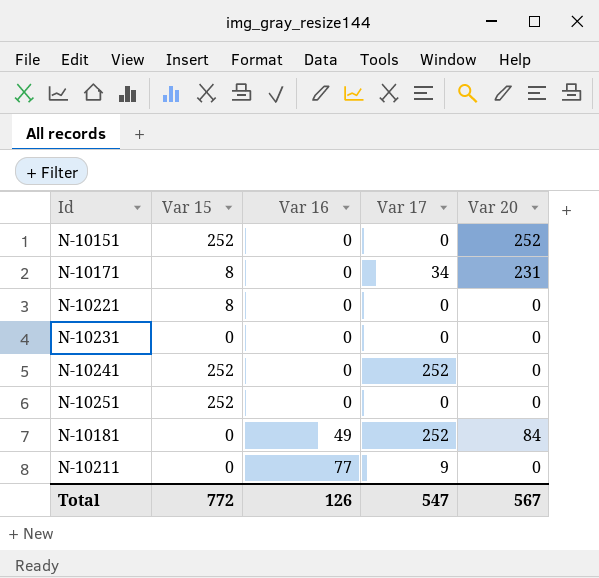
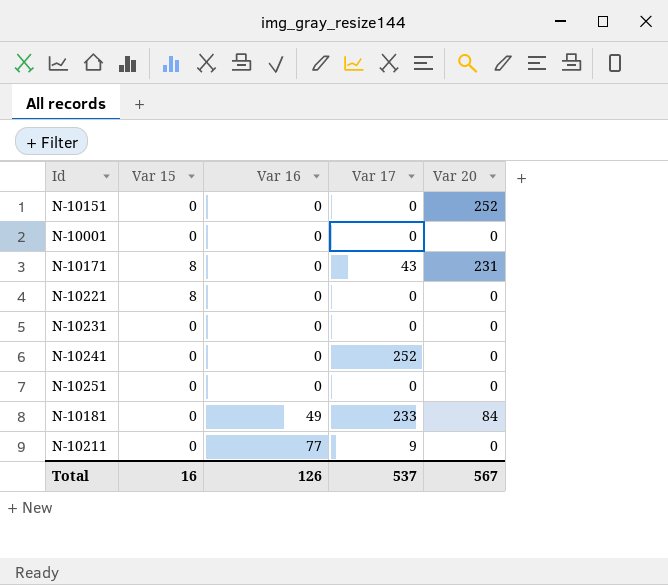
N-10151 | Var 15: 252 -> 0
row N-10001: none -> 0 | 0 | 0 | 0
N-10171 | Var 17: 34 -> 43
N-10241 | Var 15: 252 -> 0
N-10251 | Var 15: 252 -> 0
N-10181 | Var 17: 252 -> 233
Total | Var 15: 772 -> 16
Total | Var 17: 547 -> 537

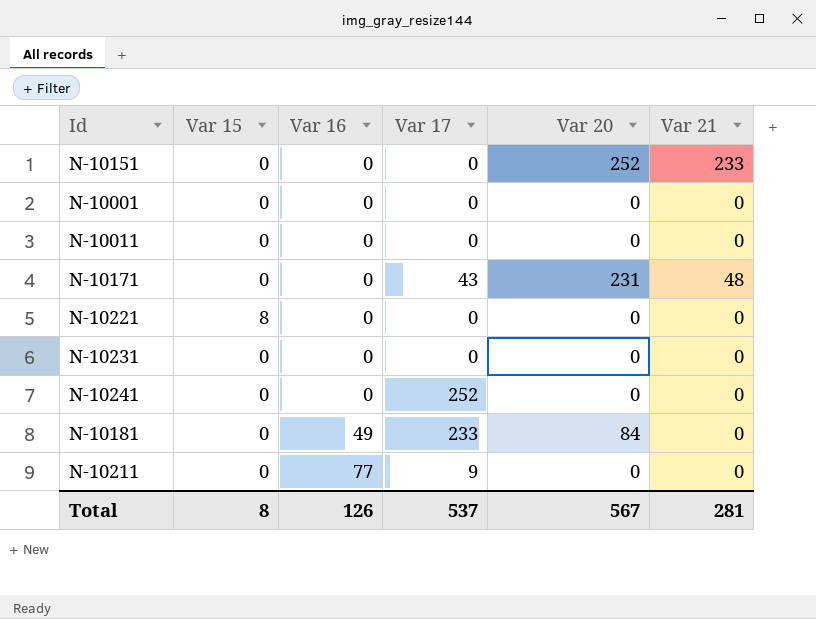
column Var 21 | position: none -> 6
row N-10251: 0 | 0 | 0 | 0 -> none
row N-10011: none -> 0 | 0 | 0 | 0 | 0
N-10171 | Var 15: 8 -> 0
Total | Var 15: 16 -> 8

